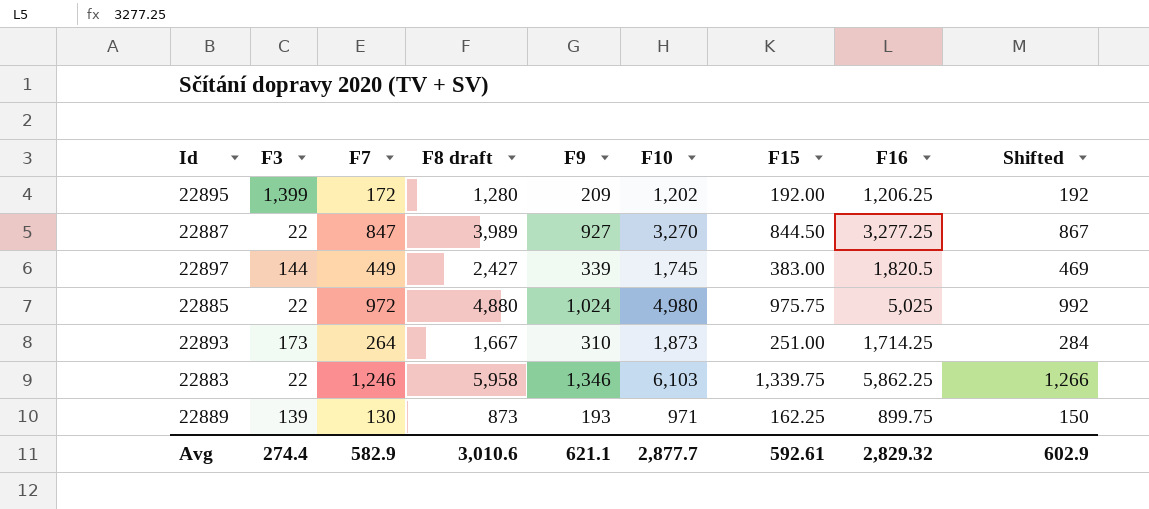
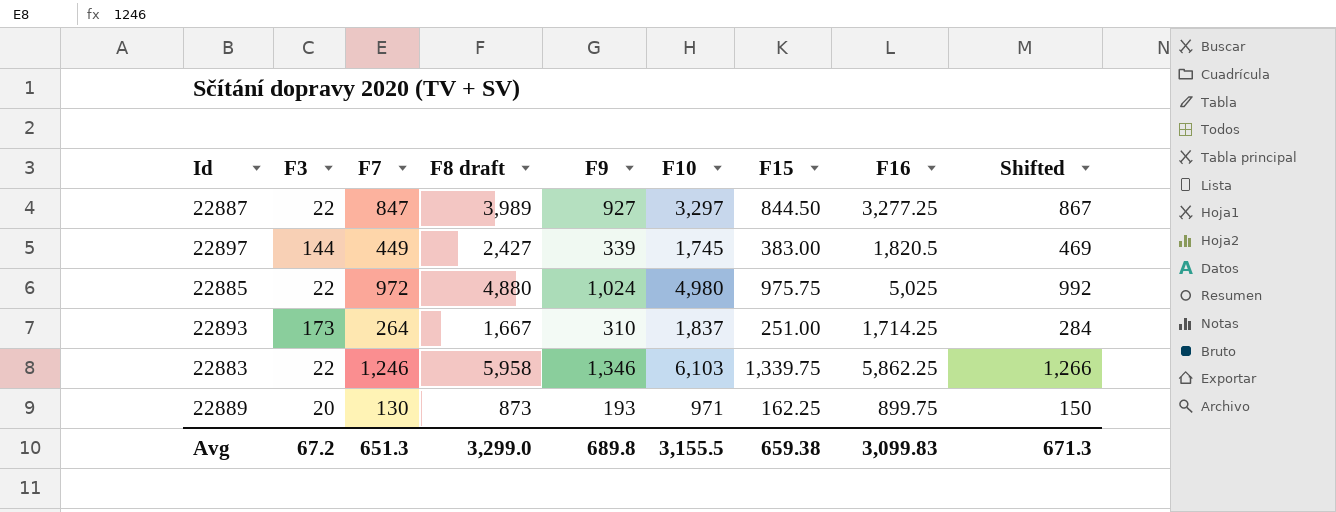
row 22895: 1,399 | 172 | 1,280 | 209 | 1,202 | 192.00 | 1,206.25 | 192 -> none
22887 | F10: 3,270 -> 3,297
22893 | F10: 1,873 -> 1,837
22889 | F3: 139 -> 20
Avg | F3: 274.4 -> 67.2
Avg | F7: 582.9 -> 651.3
Avg | F8 draft: 3,010.6 -> 3,299.0
Avg | F9: 621.1 -> 689.8
Avg | F10: 2,877.7 -> 3,155.5
Avg | F15: 592.61 -> 659.38
Avg | F16: 2,829.32 -> 3,099.83
Avg | Shifted: 602.9 -> 671.3

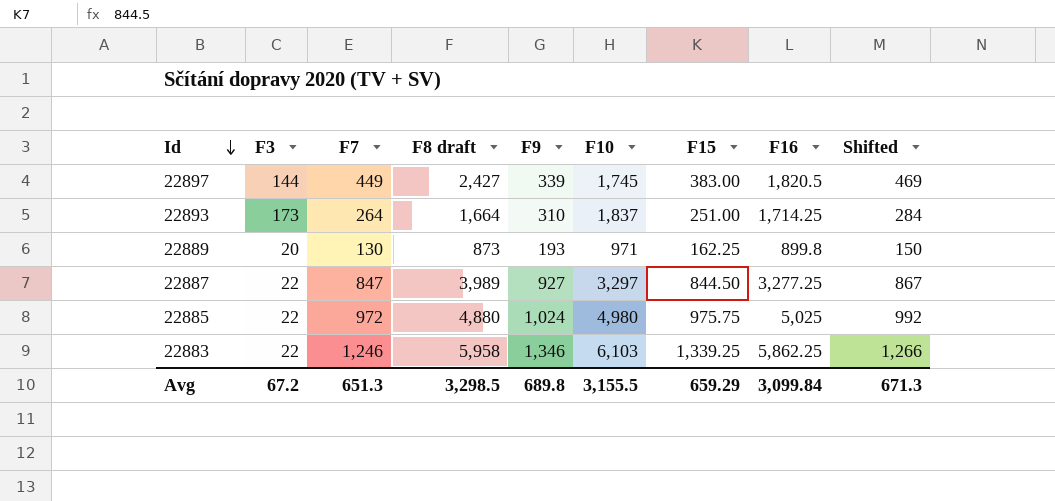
row order: none -> Id descending
22893 | F8 draft: 1,667 -> 1,664
22889 | F16: 899.75 -> 899.8
22883 | F15: 1,339.75 -> 1,339.25
Avg | F8 draft: 3,299.0 -> 3,298.5
Avg | F15: 659.38 -> 659.29
Avg | F16: 3,099.83 -> 3,099.84

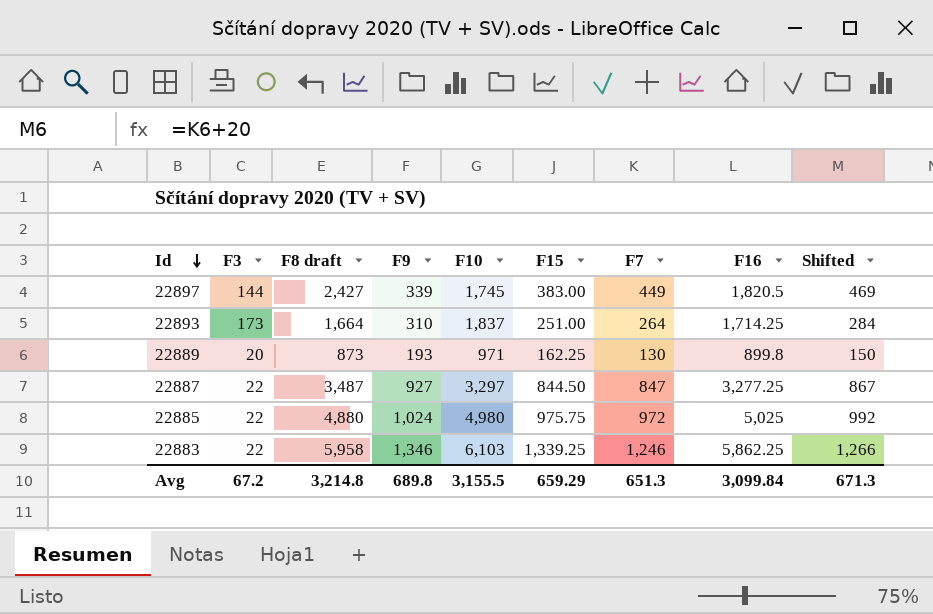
column F7 | position: 3 -> 7
22887 | F8 draft: 3,989 -> 3,487
Avg | F8 draft: 3,298.5 -> 3,214.8

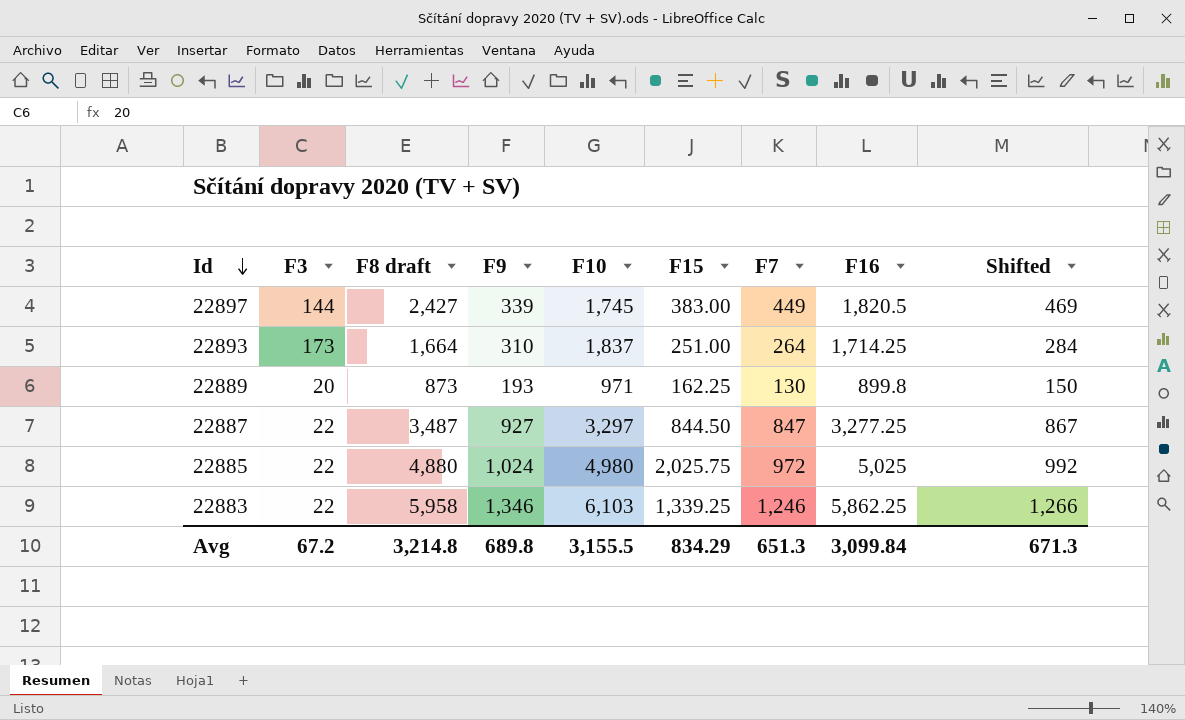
22885 | F15: 975.75 -> 2,025.75
Avg | F15: 659.29 -> 834.29

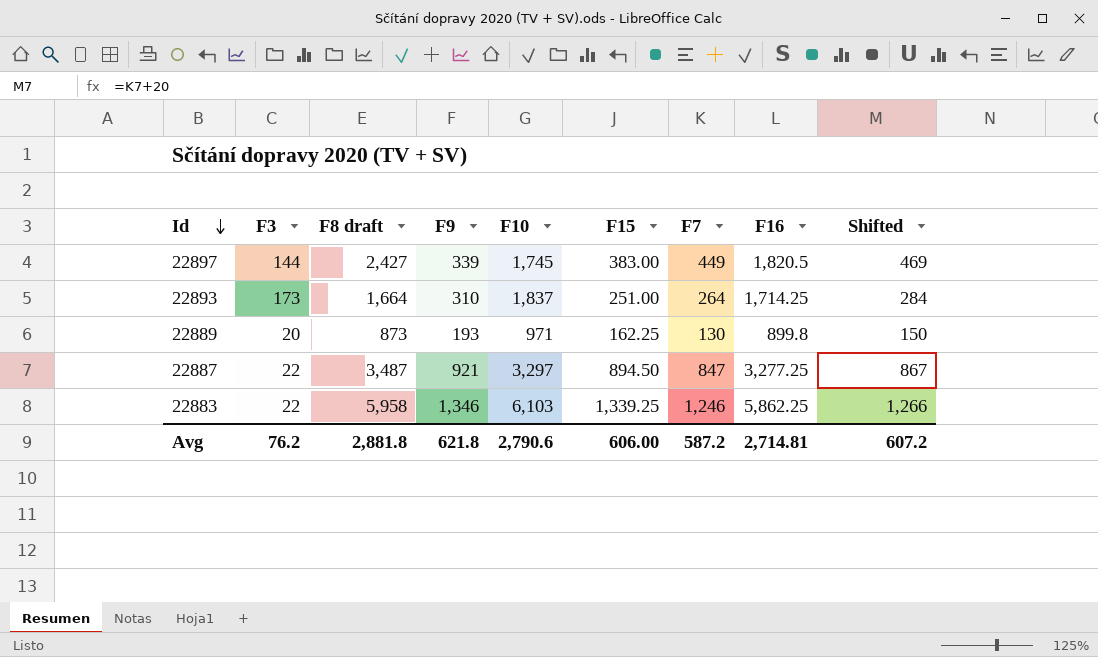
row 22885: 22 | 4,880 | 1,024 | 4,980 | 2,025.75 | 972 | 5,025 | 992 -> none
22887 | F9: 927 -> 921
22887 | F15: 844.50 -> 894.50
Avg | F3: 67.2 -> 76.2
Avg | F8 draft: 3,214.8 -> 2,881.8
Avg | F9: 689.8 -> 621.8
Avg | F10: 3,155.5 -> 2,790.6
Avg | F15: 834.29 -> 606.00
Avg | F7: 651.3 -> 587.2
Avg | F16: 3,099.84 -> 2,714.81
Avg | Shifted: 671.3 -> 607.2

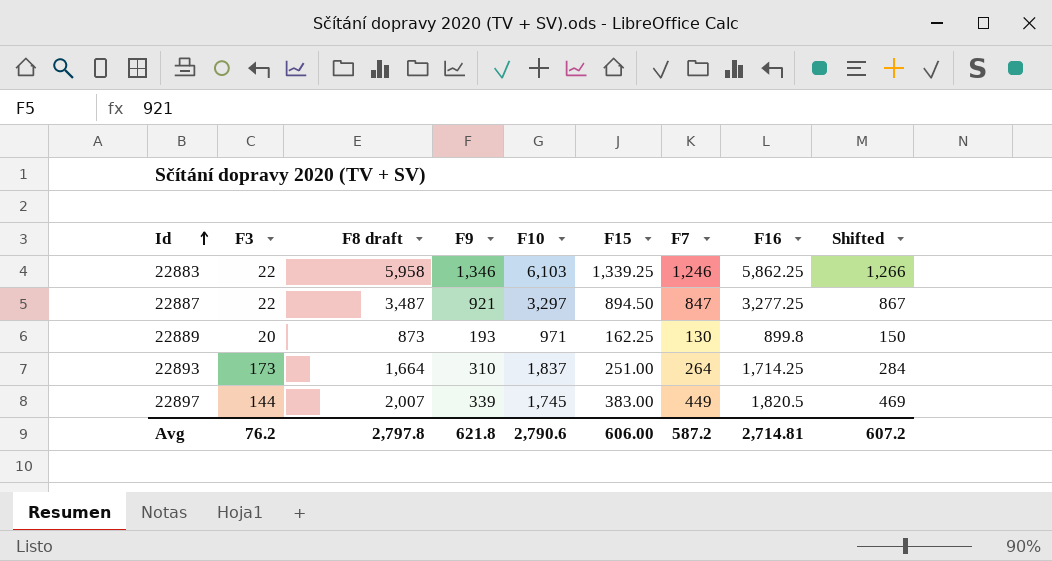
row order: Id descending -> Id ascending
22897 | F8 draft: 2,427 -> 2,007
Avg | F8 draft: 2,881.8 -> 2,797.8

